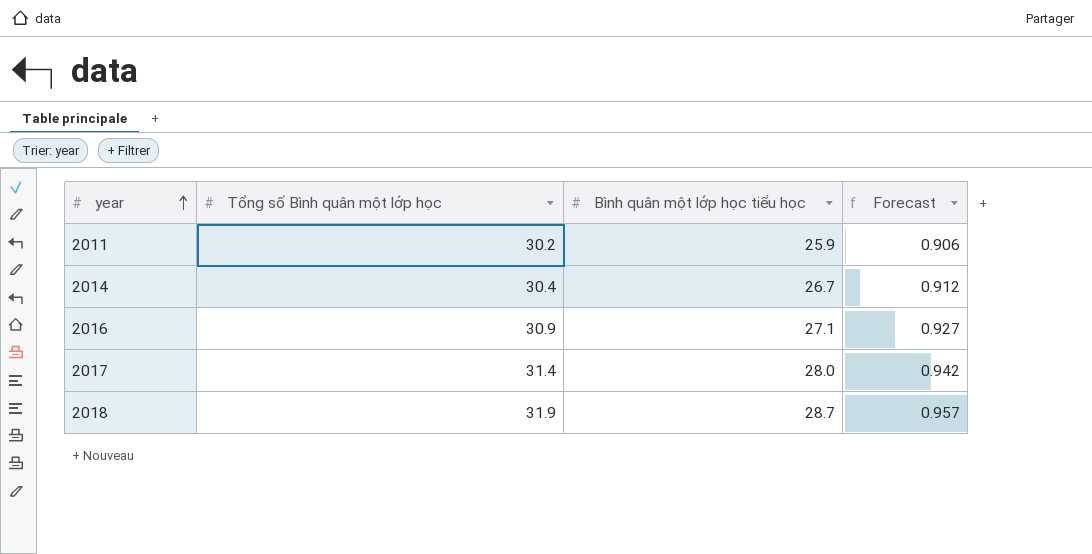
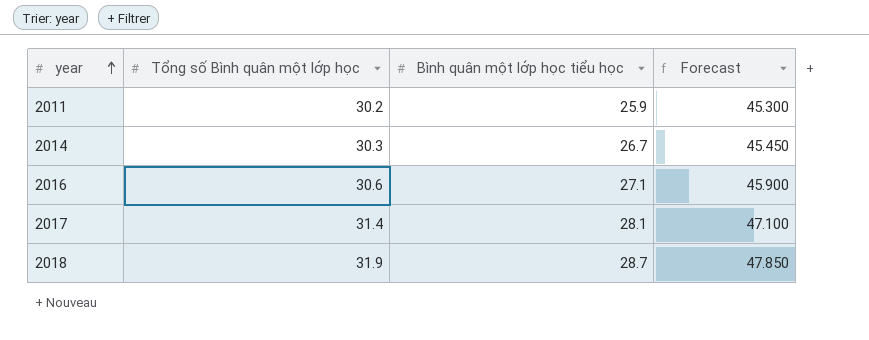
column Forecast | formula: [Tổng số Bình quân một lớp học] * 0.03 -> [Tổng số Bình quân một lớp học] * 1.5
2014 | Tổng số Bình quân một lớp học: 30.4 -> 30.3
2016 | Tổng số Bình quân một lớp học: 30.9 -> 30.6
2017 | Bình quân một lớp học tiểu học: 28.0 -> 28.1

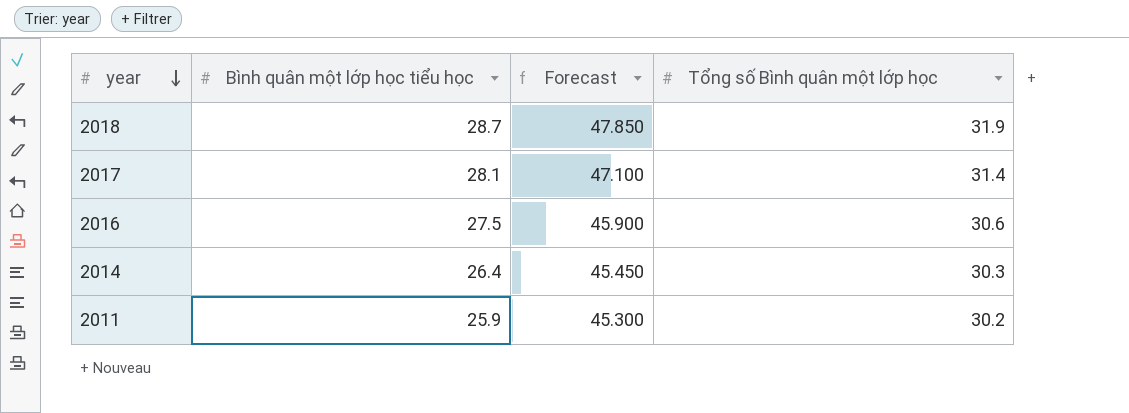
row order: year ascending -> year descending
column Tổng số Bình quân một lớp học | position: 2 -> 4
2016 | Bình quân một lớp học tiểu học: 27.1 -> 27.5
2014 | Bình quân một lớp học tiểu học: 26.7 -> 26.4

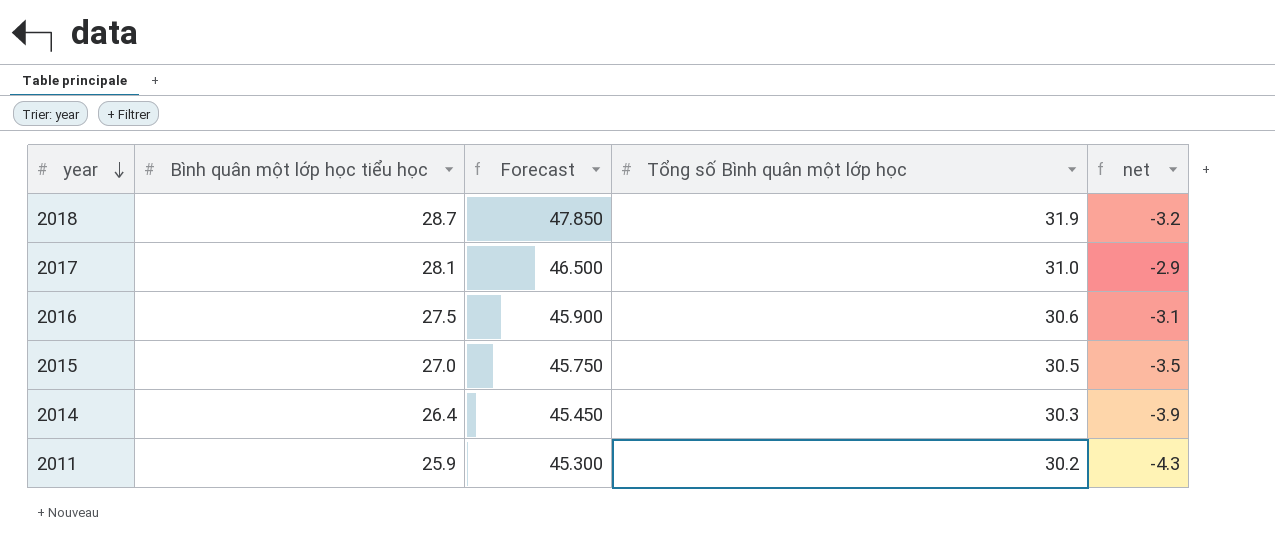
column net | formula: none -> [Bình quân một lớp học tiểu học] - [Tổng số Bình quân một lớp học]
2017 | Forecast: 47.100 -> 46.500
2017 | Tổng số Bình quân một lớp học: 31.4 -> 31.0
row 2015: none -> 27.0 | 45.750 | 30.5 | -3.5

